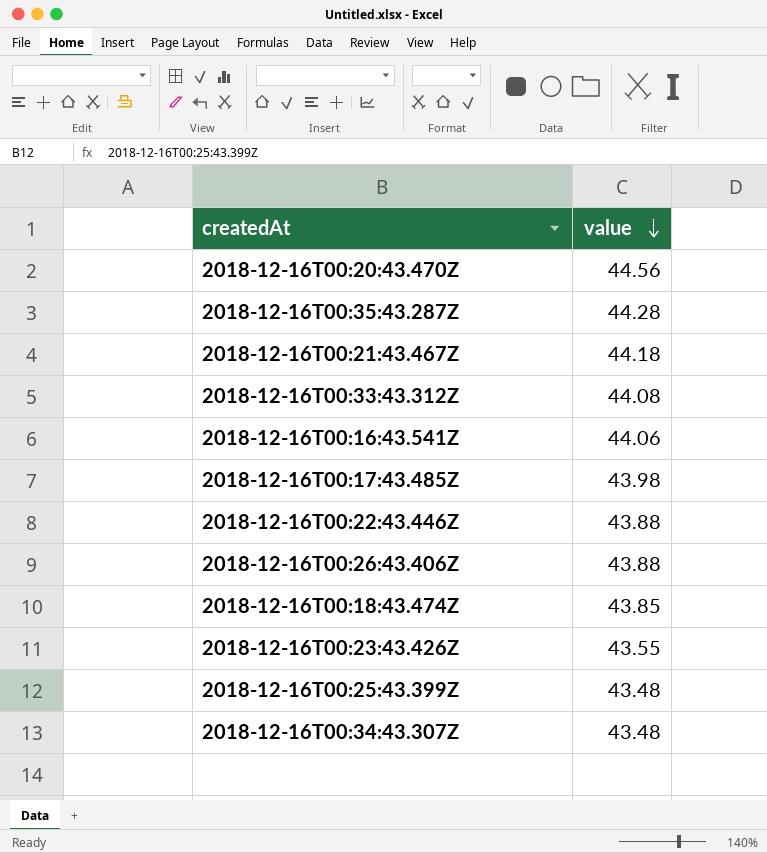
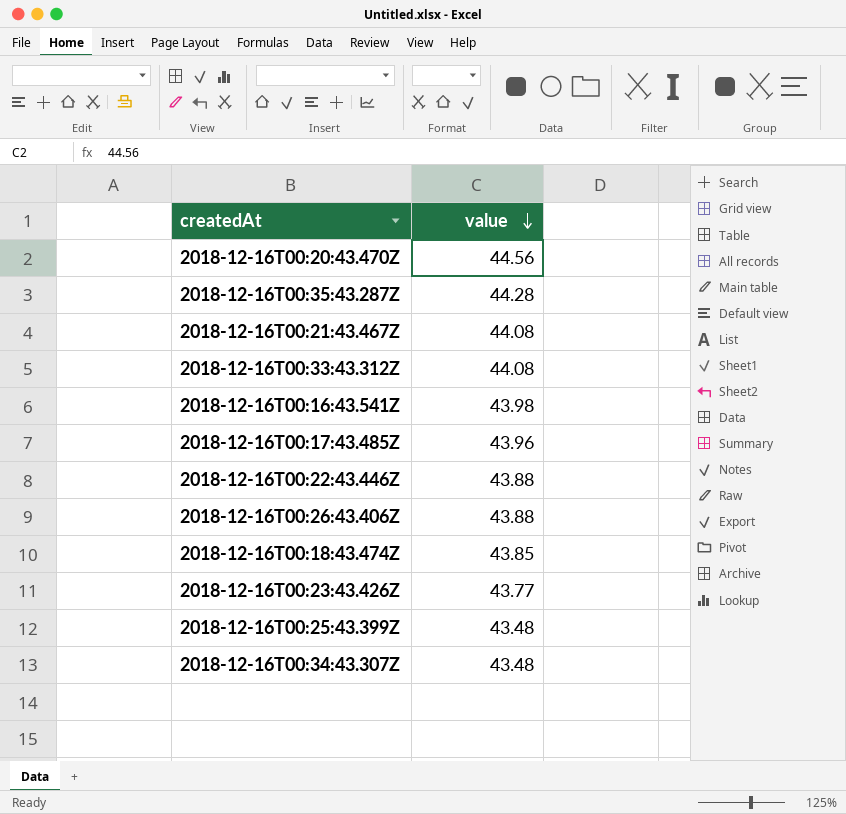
2018-12-16T00:21:43.467Z | value: 44.18 -> 44.08
2018-12-16T00:16:43.541Z | value: 44.06 -> 43.98
2018-12-16T00:17:43.485Z | value: 43.98 -> 43.96
2018-12-16T00:23:43.426Z | value: 43.55 -> 43.77

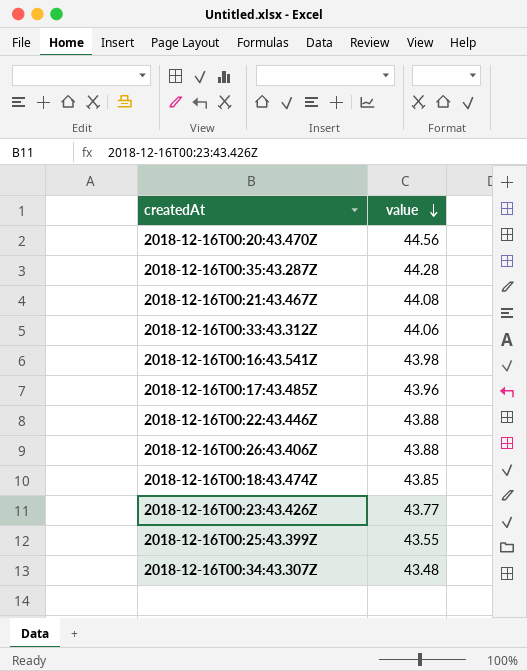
2018-12-16T00:33:43.312Z | value: 44.08 -> 44.06
2018-12-16T00:25:43.399Z | value: 43.48 -> 43.55

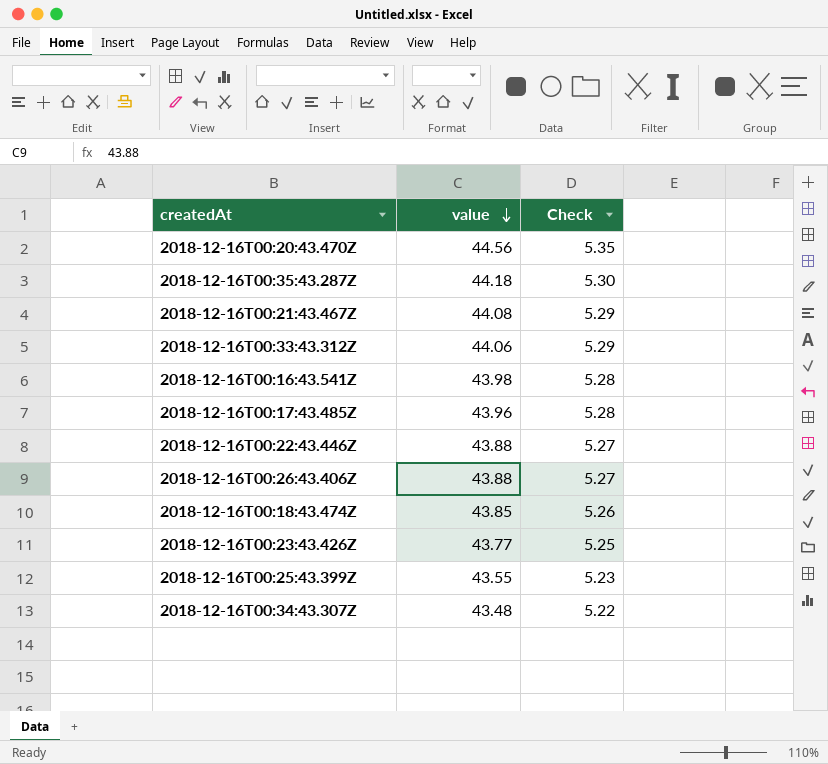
column Check | formula: none -> [value] * 0.12
2018-12-16T00:35:43.287Z | value: 44.28 -> 44.18

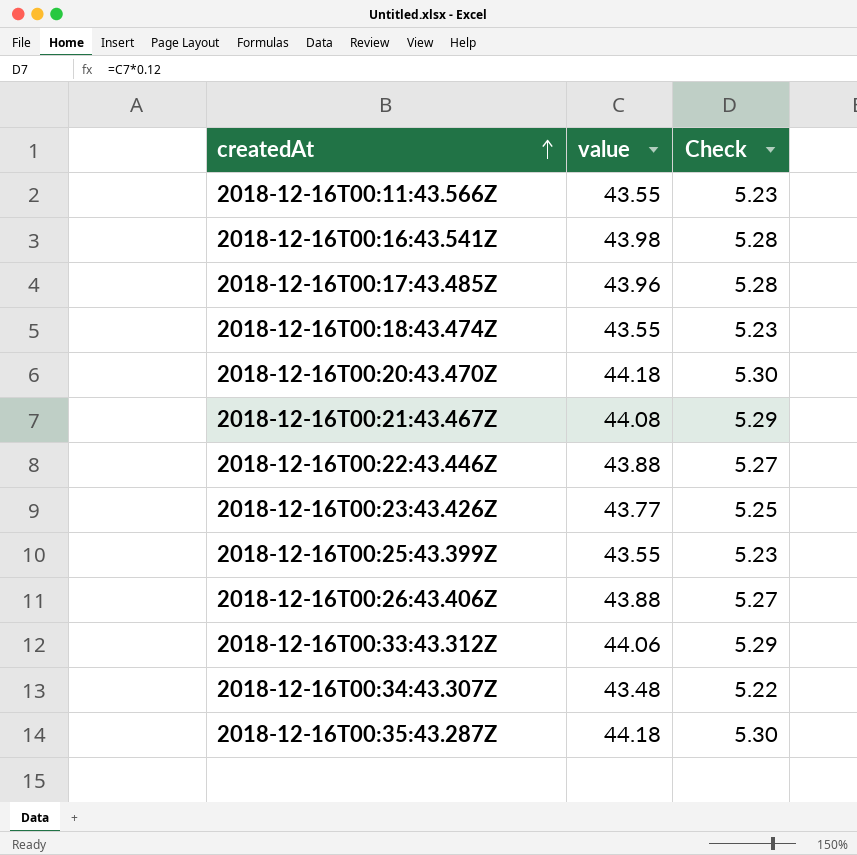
row order: value descending -> createdAt ascending
row 2018-12-16T00:11:43.566Z: none -> 43.55 | 5.23
2018-12-16T00:18:43.474Z | value: 43.85 -> 43.55
2018-12-16T00:18:43.474Z | Check: 5.26 -> 5.23
2018-12-16T00:20:43.470Z | value: 44.56 -> 44.18
2018-12-16T00:20:43.470Z | Check: 5.35 -> 5.30

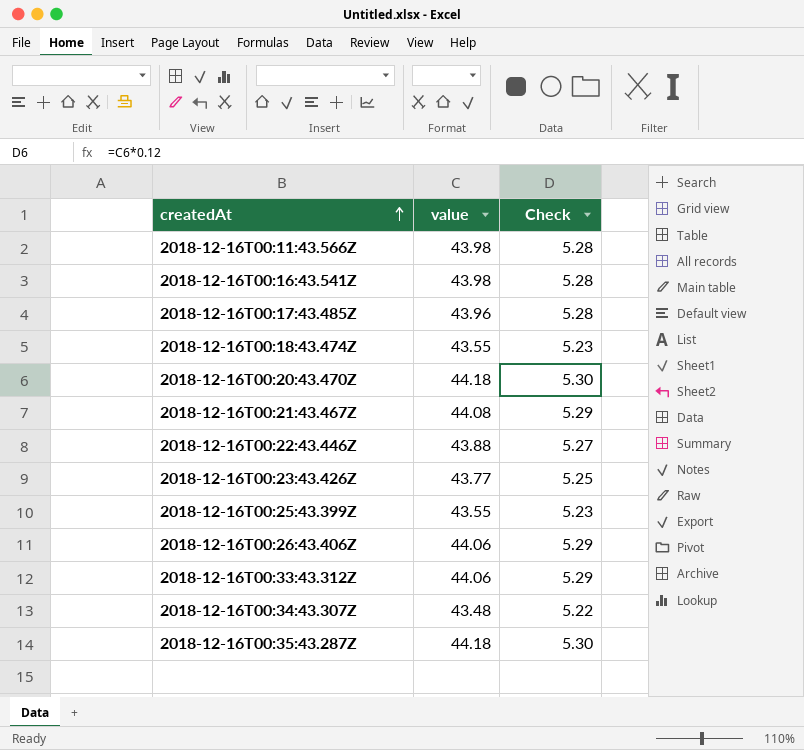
2018-12-16T00:11:43.566Z | value: 43.55 -> 43.98
2018-12-16T00:11:43.566Z | Check: 5.23 -> 5.28
2018-12-16T00:26:43.406Z | value: 43.88 -> 44.06
2018-12-16T00:26:43.406Z | Check: 5.27 -> 5.29

